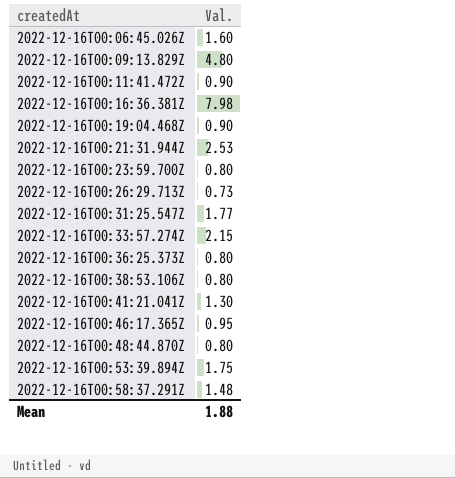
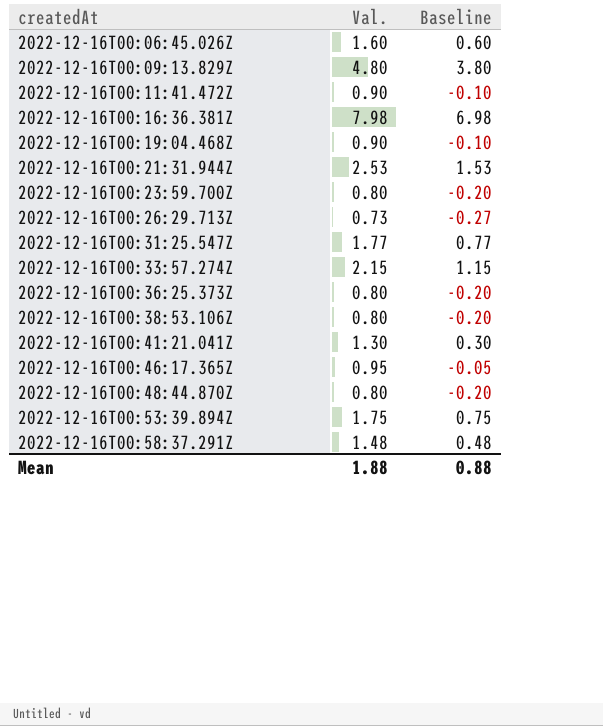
column Baseline | formula: none -> [Val.] - 1

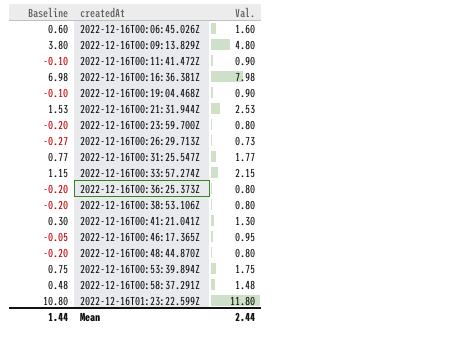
column Baseline | position: 3 -> 1
row 2022-12-16T01:23:22.599Z: none -> 10.80 | 11.80
Mean | Baseline: 0.88 -> 1.44
Mean | Val.: 1.88 -> 2.44

